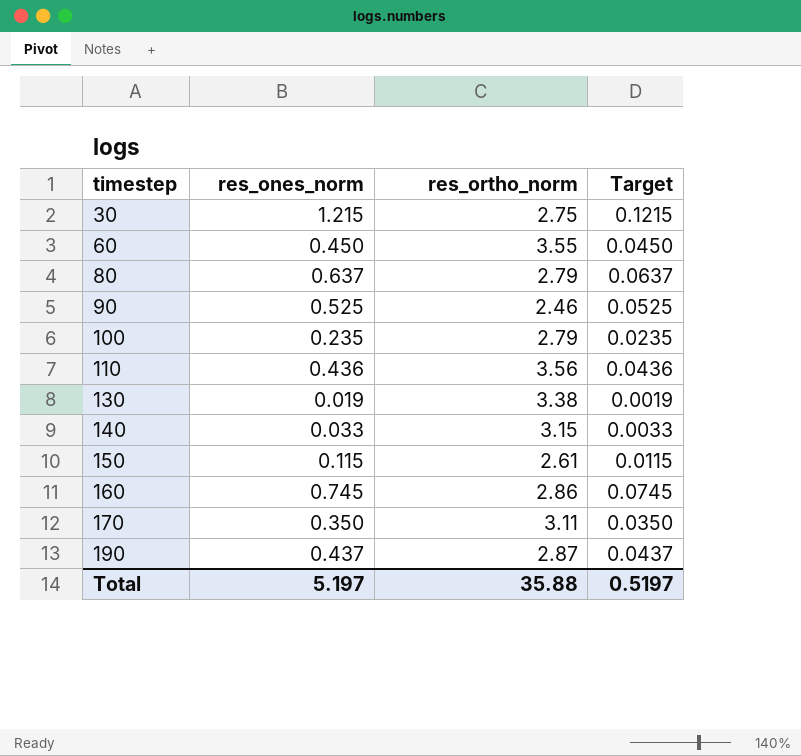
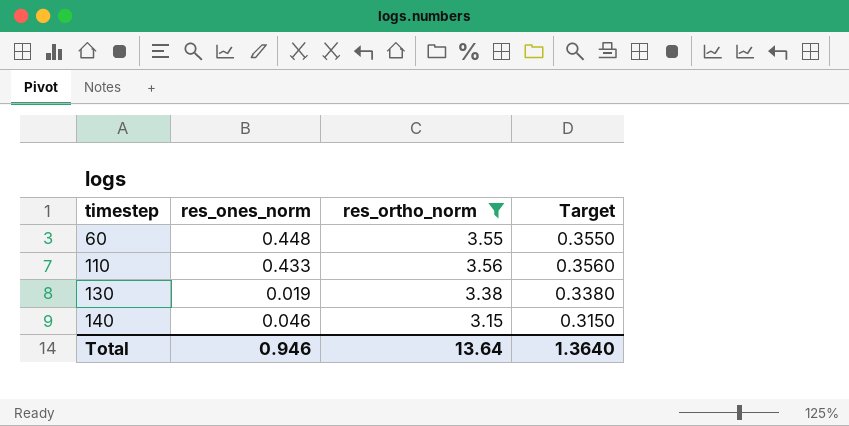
filter: none -> res_ortho_norm >= 3.15
column Target | formula: [res_ones_norm] * 0.1 -> [res_ortho_norm] * 0.1
60 | res_ones_norm: 0.450 -> 0.448
110 | res_ones_norm: 0.436 -> 0.433
140 | res_ones_norm: 0.033 -> 0.046
Total | res_ones_norm: 5.197 -> 0.946
Total | res_ortho_norm: 35.88 -> 13.64
Total | Target: 0.5197 -> 1.3640

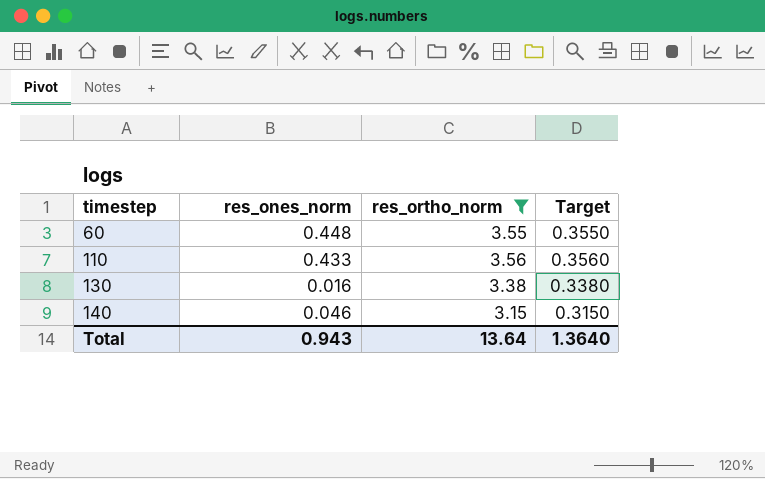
130 | res_ones_norm: 0.019 -> 0.016
Total | res_ones_norm: 0.946 -> 0.943

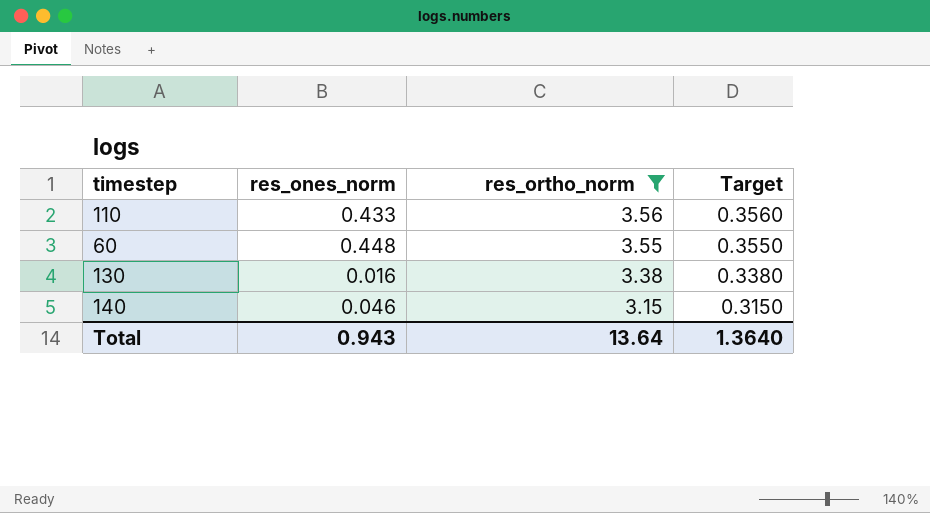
row order: timestep ascending -> res_ortho_norm descending

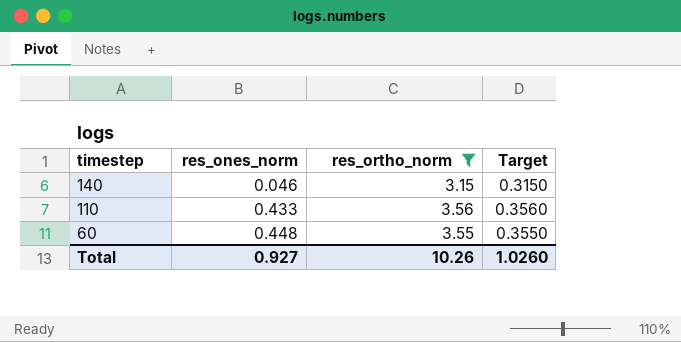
row order: res_ortho_norm descending -> timestep descending
row 130: 0.016 | 3.38 | 0.3380 -> none
Total | res_ones_norm: 0.943 -> 0.927
Total | res_ortho_norm: 13.64 -> 10.26
Total | Target: 1.3640 -> 1.0260

